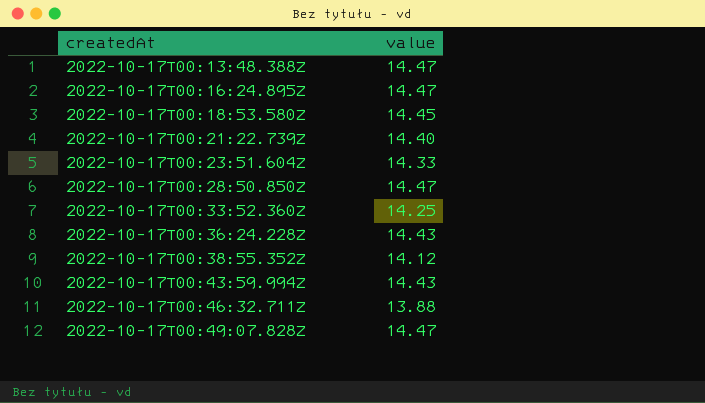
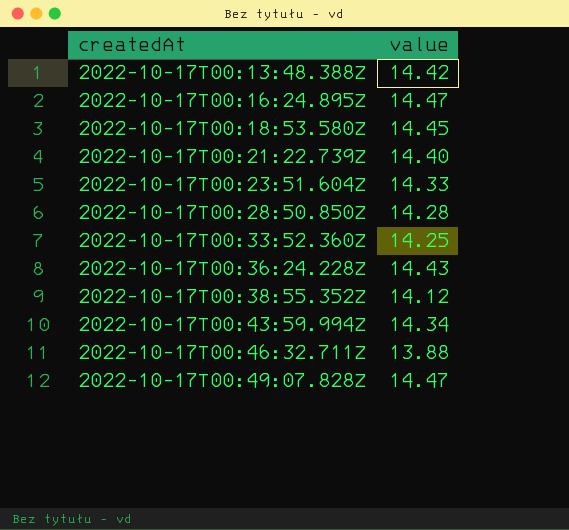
2022-10-17T00:13:48.388Z | value: 14.47 -> 14.42
2022-10-17T00:28:50.850Z | value: 14.47 -> 14.28
2022-10-17T00:43:59.994Z | value: 14.43 -> 14.34

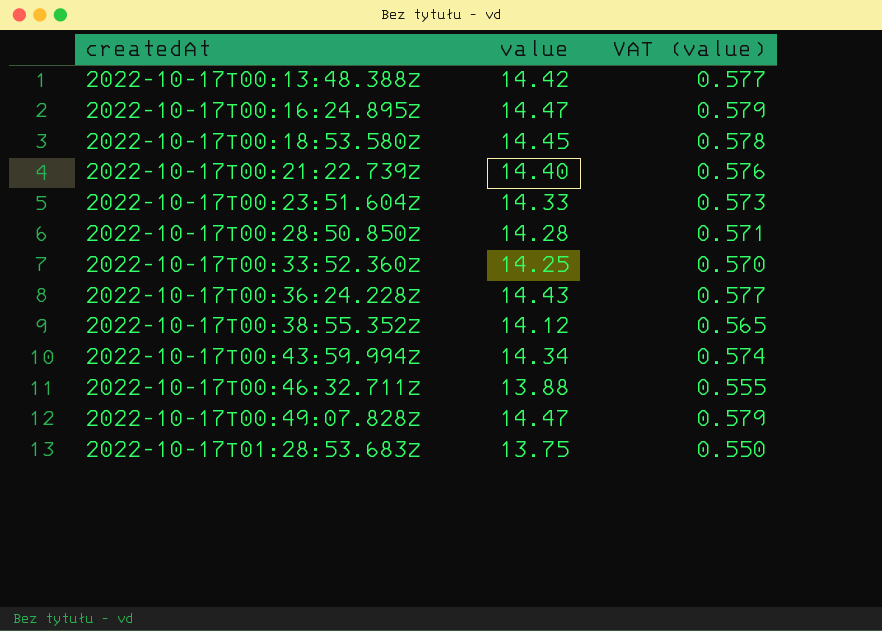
column VAT (value) | formula: none -> [value] * 0.04
row 2022-10-17T01:28:53.683Z: none -> 13.75 | 0.550

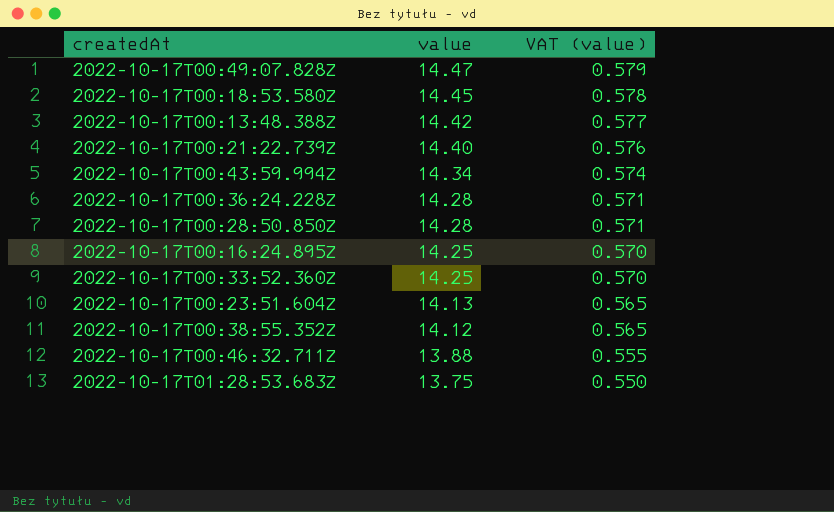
row order: createdAt ascending -> value descending
2022-10-17T00:36:24.228Z | value: 14.43 -> 14.28
2022-10-17T00:36:24.228Z | VAT (value): 0.577 -> 0.571
2022-10-17T00:16:24.895Z | value: 14.47 -> 14.25
2022-10-17T00:16:24.895Z | VAT (value): 0.579 -> 0.570
2022-10-17T00:23:51.604Z | value: 14.33 -> 14.13
2022-10-17T00:23:51.604Z | VAT (value): 0.573 -> 0.565

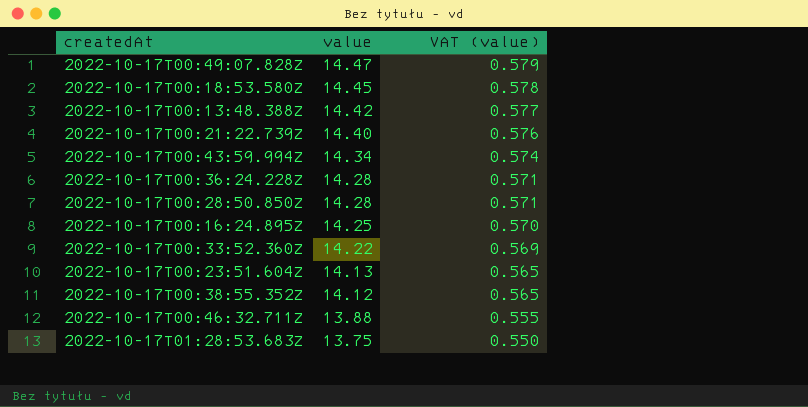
2022-10-17T00:33:52.360Z | value: 14.25 -> 14.22
2022-10-17T00:33:52.360Z | VAT (value): 0.570 -> 0.569

